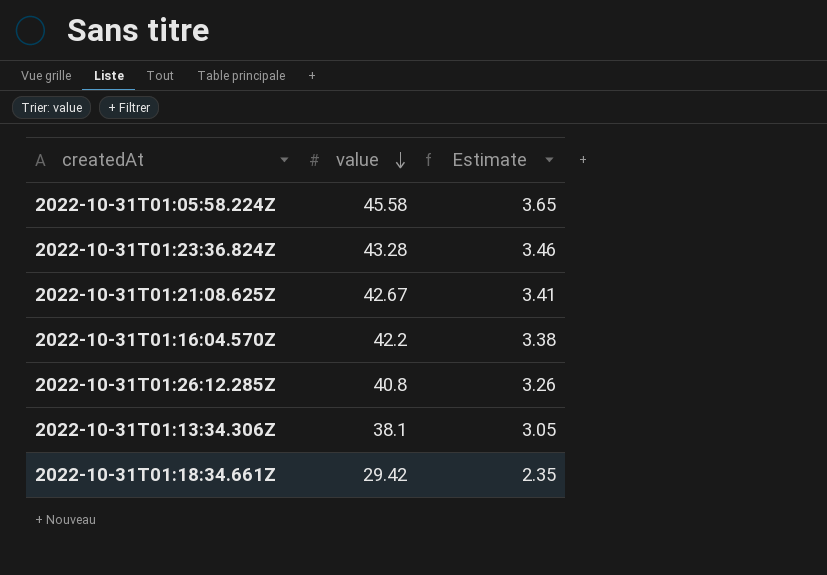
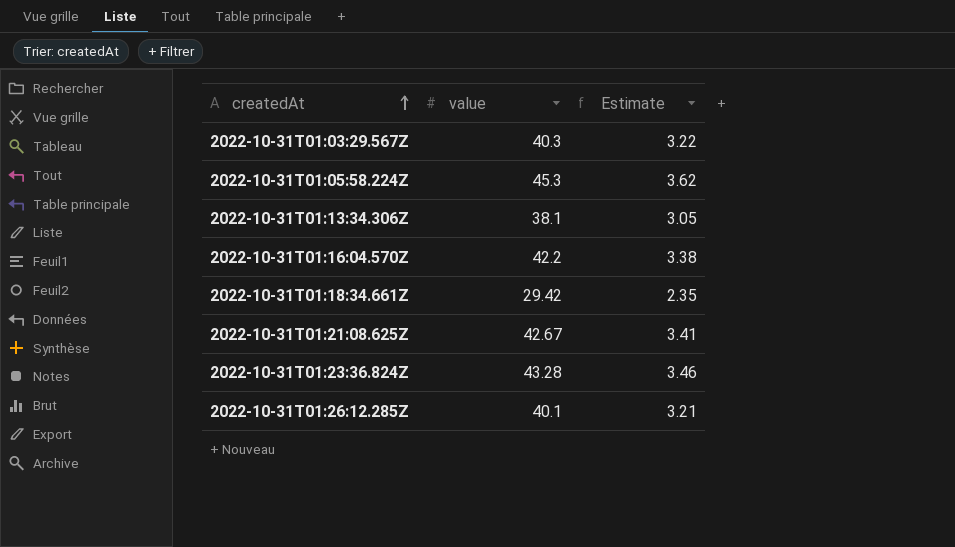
row order: value descending -> createdAt ascending
row 2022-10-31T01:03:29.567Z: none -> 40.3 | 3.22
2022-10-31T01:05:58.224Z | value: 45.58 -> 45.3
2022-10-31T01:05:58.224Z | Estimate: 3.65 -> 3.62
2022-10-31T01:26:12.285Z | value: 40.8 -> 40.1
2022-10-31T01:26:12.285Z | Estimate: 3.26 -> 3.21

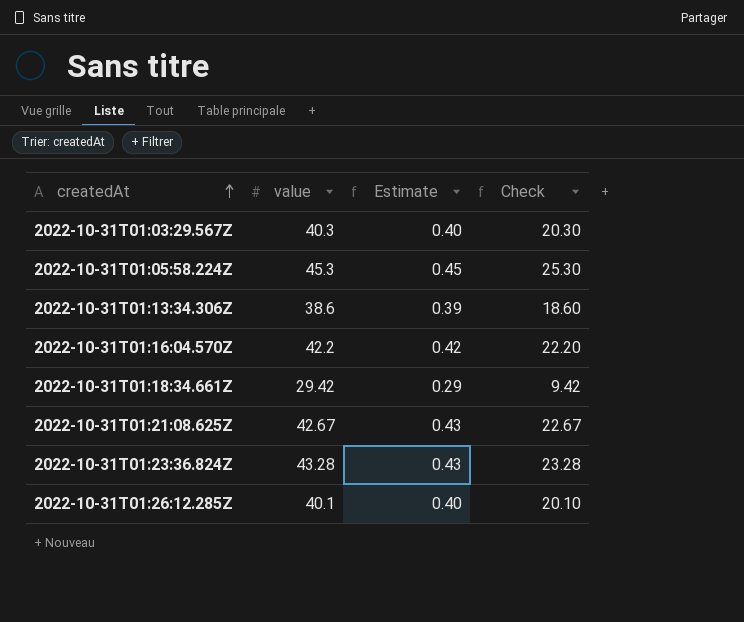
column Estimate | formula: [value] * 0.08 -> [value] * 0.01
column Check | formula: none -> [value] - 20
2022-10-31T01:13:34.306Z | value: 38.1 -> 38.6

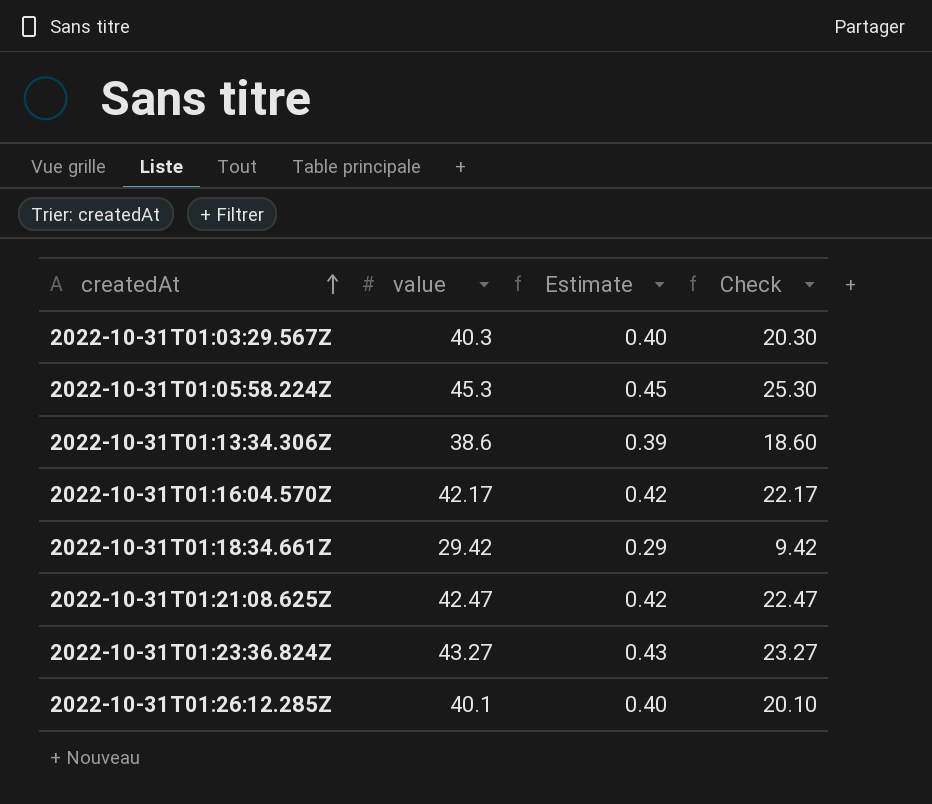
2022-10-31T01:16:04.570Z | value: 42.2 -> 42.17
2022-10-31T01:16:04.570Z | Check: 22.20 -> 22.17
2022-10-31T01:21:08.625Z | value: 42.67 -> 42.47
2022-10-31T01:21:08.625Z | Estimate: 0.43 -> 0.42
2022-10-31T01:21:08.625Z | Check: 22.67 -> 22.47
2022-10-31T01:23:36.824Z | value: 43.28 -> 43.27
2022-10-31T01:23:36.824Z | Check: 23.28 -> 23.27

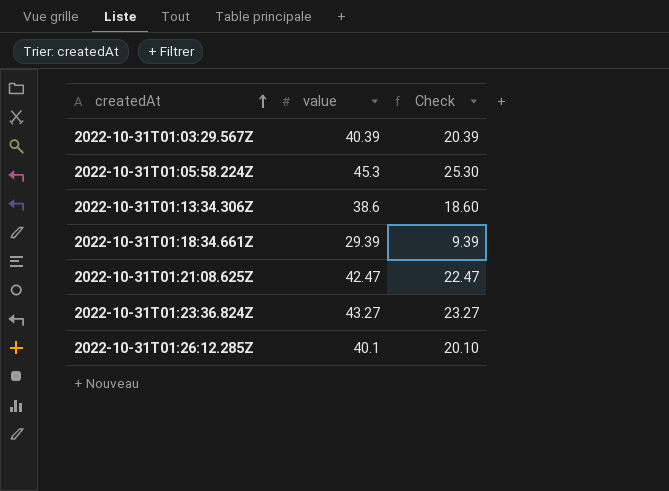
column Estimate | formula: [value] * 0.01 -> none
row 2022-10-31T01:16:04.570Z: 42.17 | 0.42 | 22.17 -> none
2022-10-31T01:03:29.567Z | value: 40.3 -> 40.39
2022-10-31T01:03:29.567Z | Check: 20.30 -> 20.39
2022-10-31T01:18:34.661Z | value: 29.42 -> 29.39
2022-10-31T01:18:34.661Z | Check: 9.42 -> 9.39

